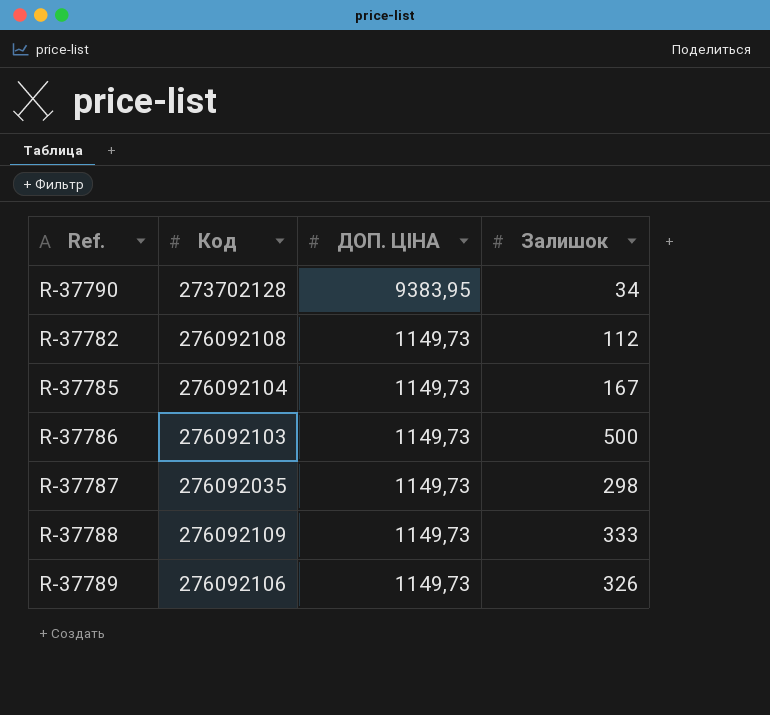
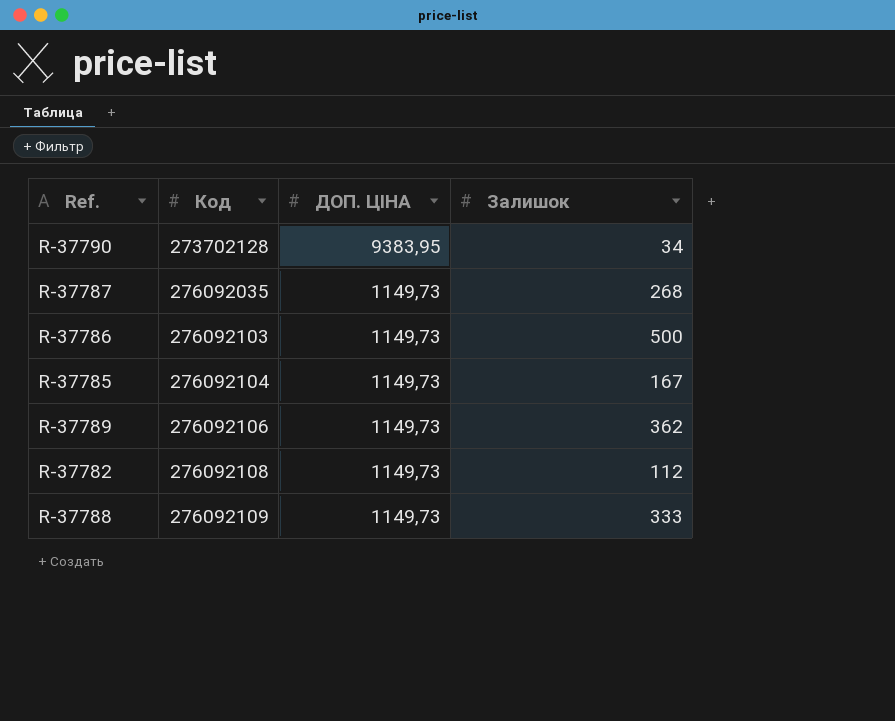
row order: ДОП. ЦІНА descending -> Код ascending
R-37787 | Залишок: 298 -> 268
R-37789 | Залишок: 326 -> 362

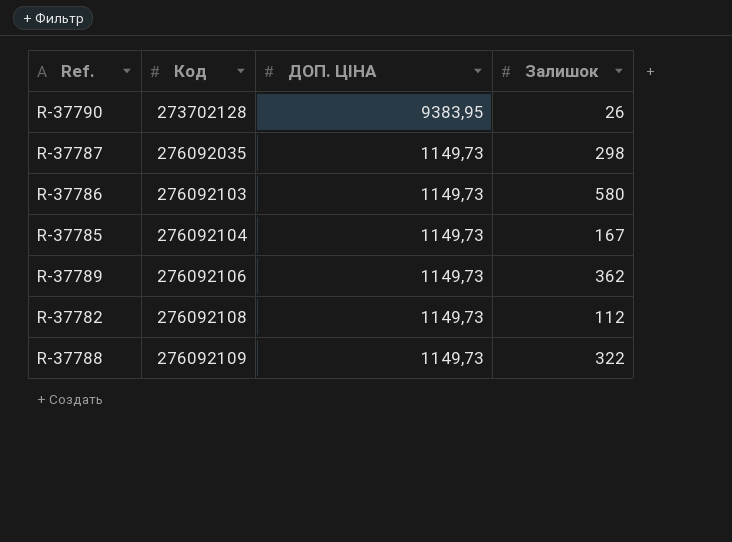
R-37790 | Залишок: 34 -> 26
R-37787 | Залишок: 268 -> 298
R-37786 | Залишок: 500 -> 580
R-37788 | Залишок: 333 -> 322

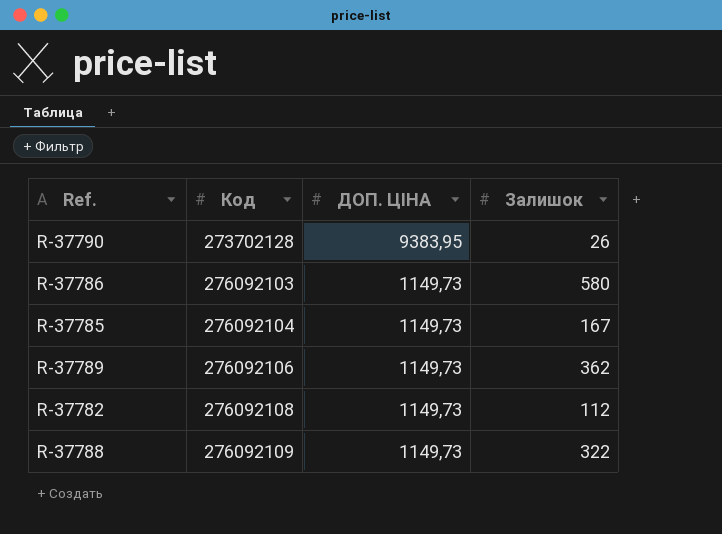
row R-37787: 276092035 | 1149,73 | 298 -> none

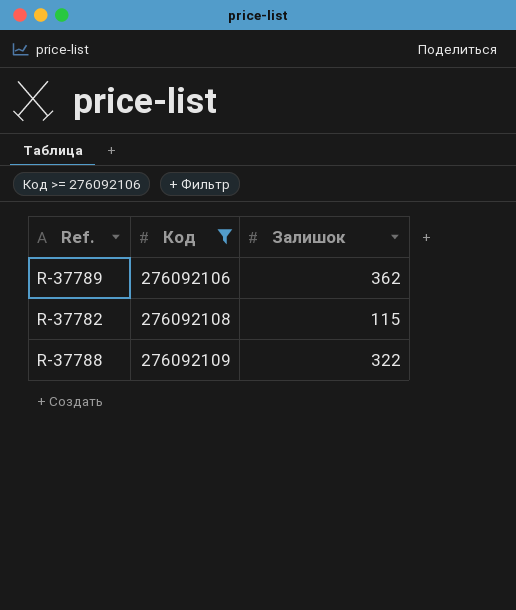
filter: none -> Код >= 276092106
column ДОП. ЦІНА | position: 3 -> none
R-37782 | Залишок: 112 -> 115

